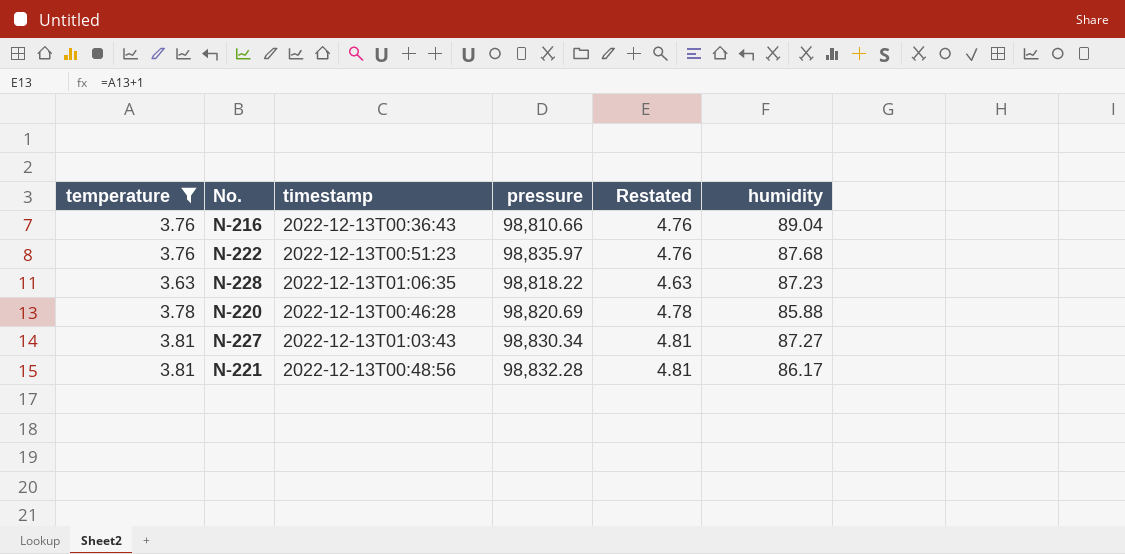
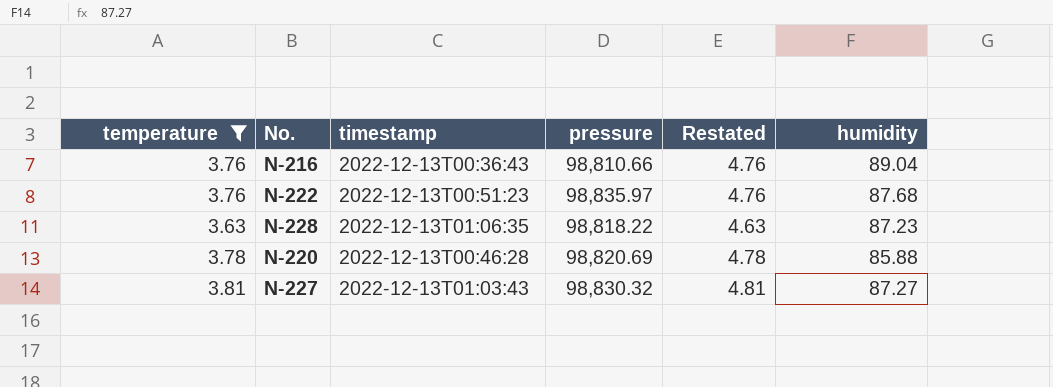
row N-221: 3.81 | 2022-12-13T00:48:56 | 98,832.28 | 4.81 | 86.17 -> none
N-227 | pressure: 98,830.34 -> 98,830.32

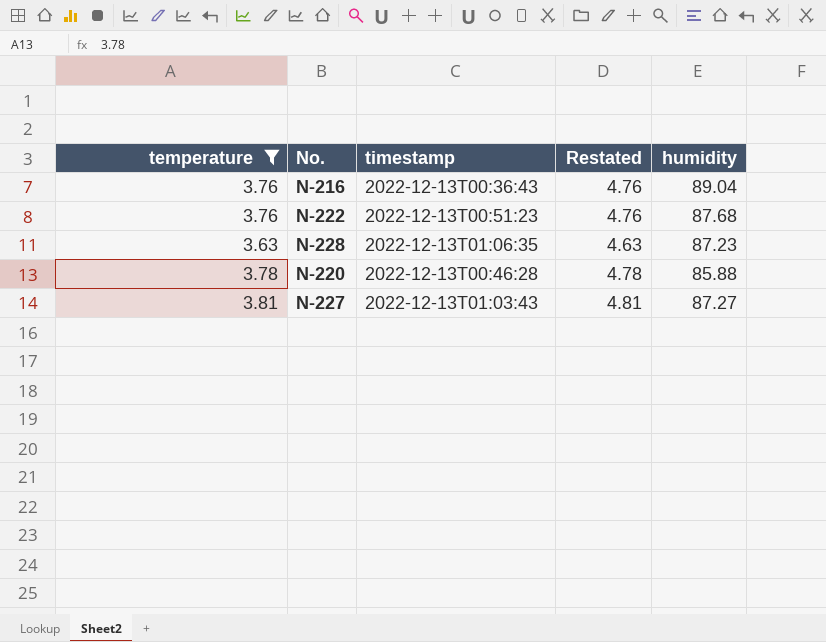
column pressure | position: 4 -> none

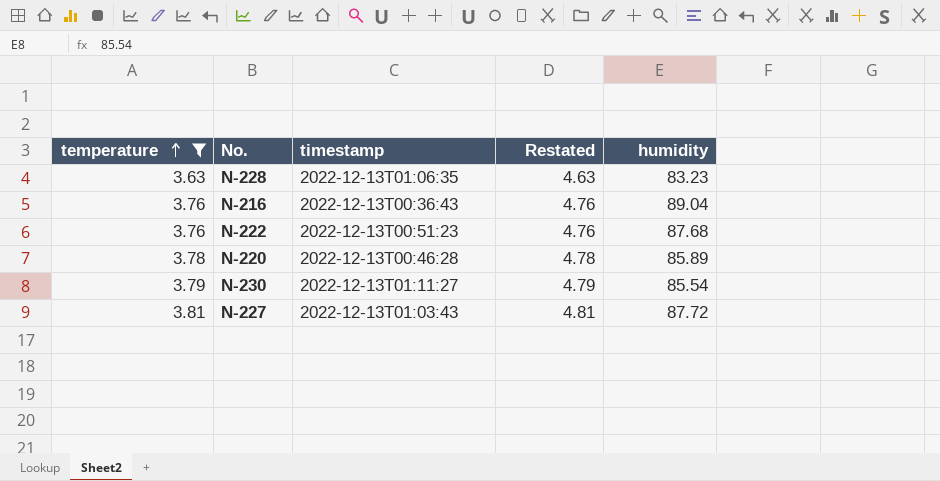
row order: none -> temperature ascending
N-228 | humidity: 87.23 -> 83.23
N-220 | humidity: 85.88 -> 85.89
row N-230: none -> 3.79 | 2022-12-13T01:11:27 | 4.79 | 85.54
N-227 | humidity: 87.27 -> 87.72

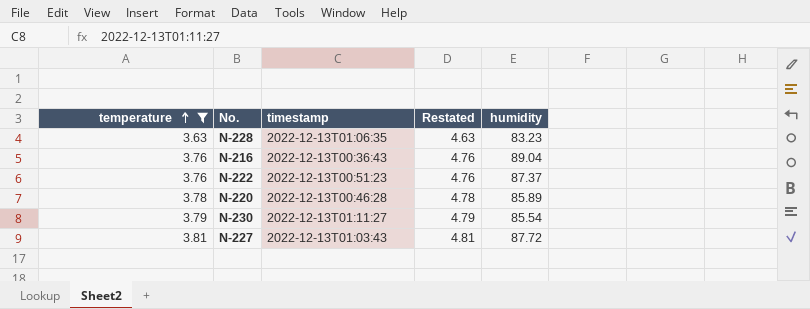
N-222 | humidity: 87.68 -> 87.37

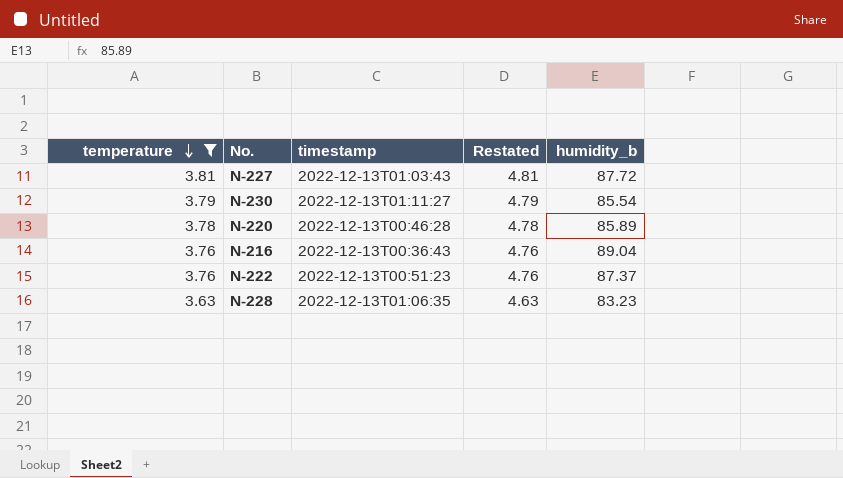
row order: temperature ascending -> temperature descending
column name: humidity -> humidity_b

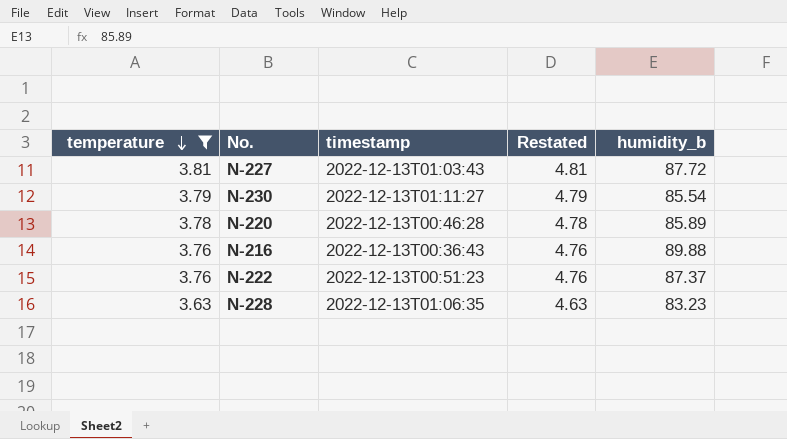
N-216 | humidity_b: 89.04 -> 89.88

